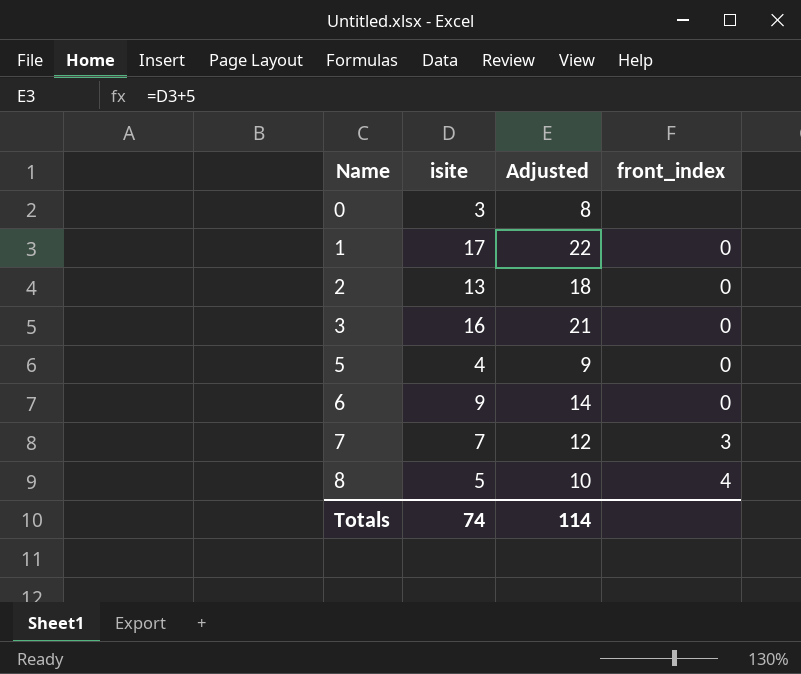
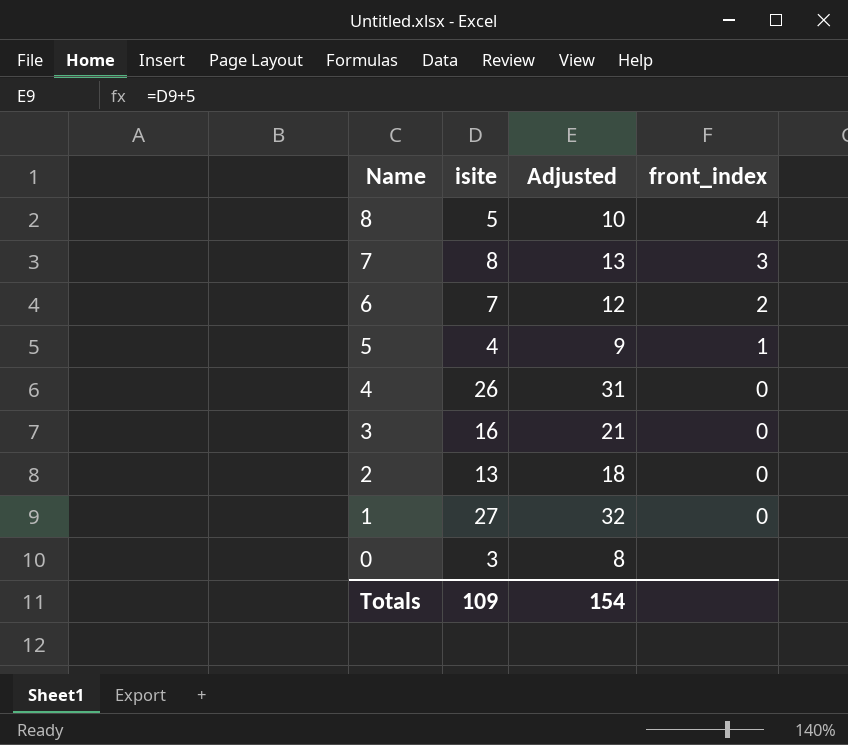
row order: Name ascending -> Name descending
7 | isite: 7 -> 8
7 | Adjusted: 12 -> 13
6 | isite: 9 -> 7
6 | Adjusted: 14 -> 12
6 | front_index: 0 -> 2
5 | front_index: 0 -> 1
row 4: none -> 26 | 31 | 0
1 | isite: 17 -> 27
1 | Adjusted: 22 -> 32
Totals | isite: 74 -> 109
Totals | Adjusted: 114 -> 154

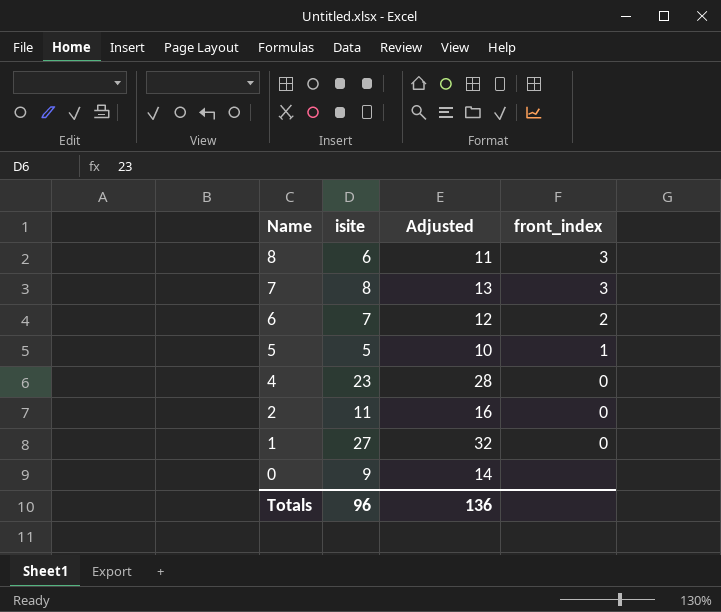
row 3: 16 | 21 | 0 -> none
8 | isite: 5 -> 6
8 | Adjusted: 10 -> 11
8 | front_index: 4 -> 3
5 | isite: 4 -> 5
5 | Adjusted: 9 -> 10
4 | isite: 26 -> 23
4 | Adjusted: 31 -> 28
2 | isite: 13 -> 11
2 | Adjusted: 18 -> 16
0 | isite: 3 -> 9
0 | Adjusted: 8 -> 14
Totals | isite: 109 -> 96
Totals | Adjusted: 154 -> 136

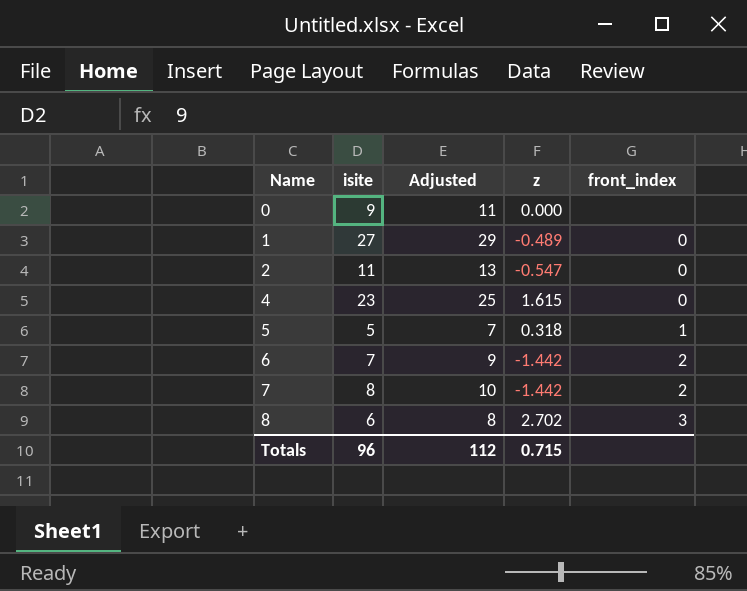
row order: Name descending -> Name ascending
column Adjusted | formula: [isite] + 5 -> [isite] + 2
column z | position: none -> 4
7 | front_index: 3 -> 2
Totals | Adjusted: 136 -> 112

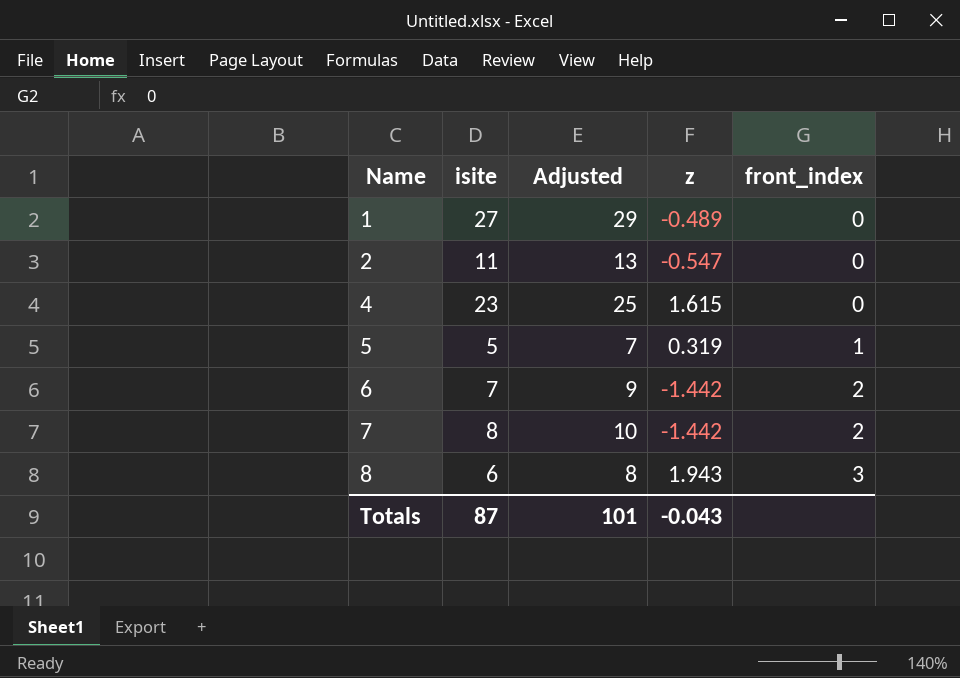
row 0: 9 | 11 | 0.000 | none -> none
5 | z: 0.318 -> 0.319
8 | z: 2.702 -> 1.943
Totals | isite: 96 -> 87
Totals | Adjusted: 112 -> 101
Totals | z: 0.715 -> -0.043

